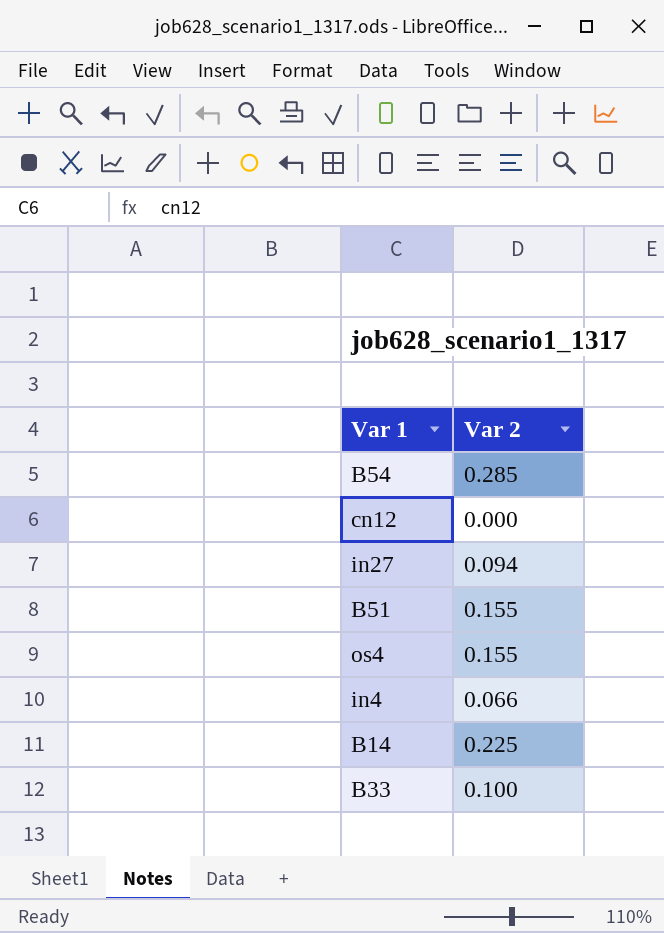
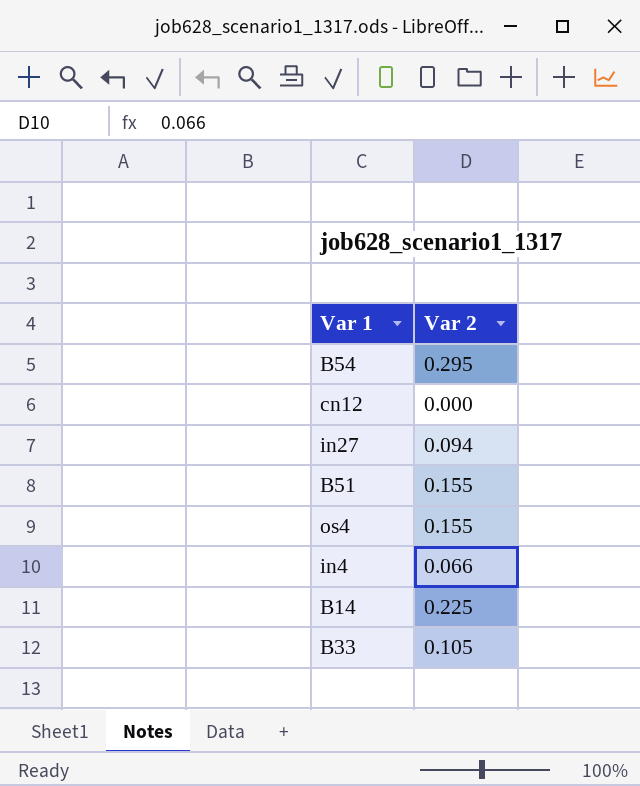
B54 | Var 2: 0.285 -> 0.295
B33 | Var 2: 0.100 -> 0.105

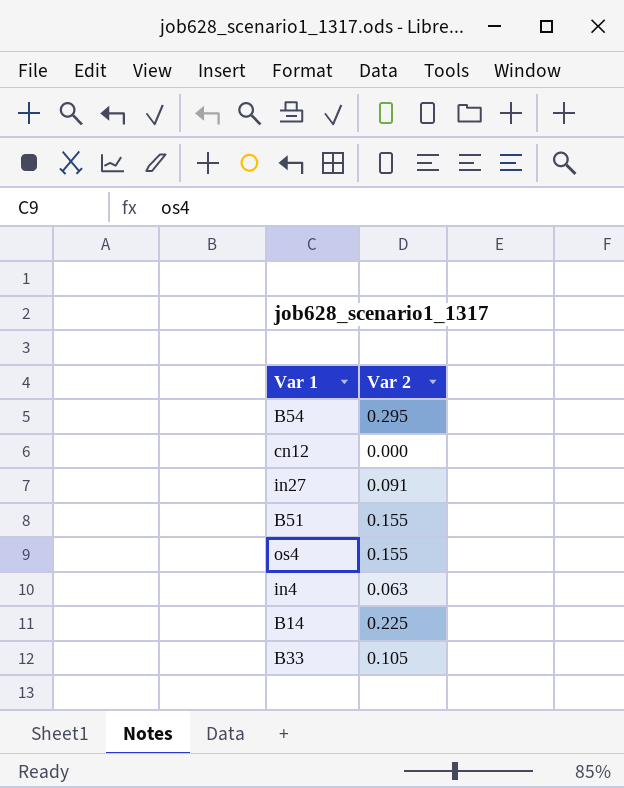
in27 | Var 2: 0.094 -> 0.091
in4 | Var 2: 0.066 -> 0.063

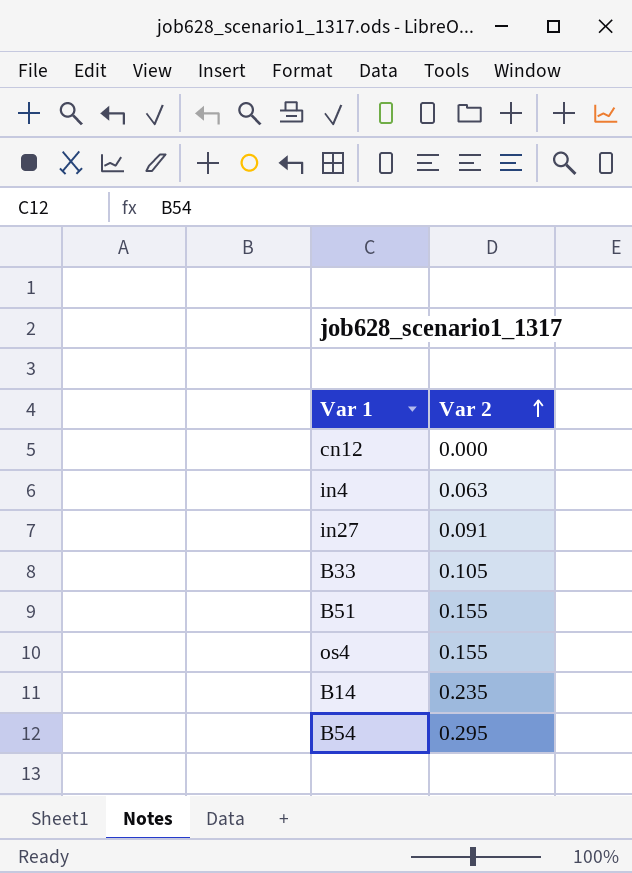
row order: none -> Var 2 ascending
B14 | Var 2: 0.225 -> 0.235

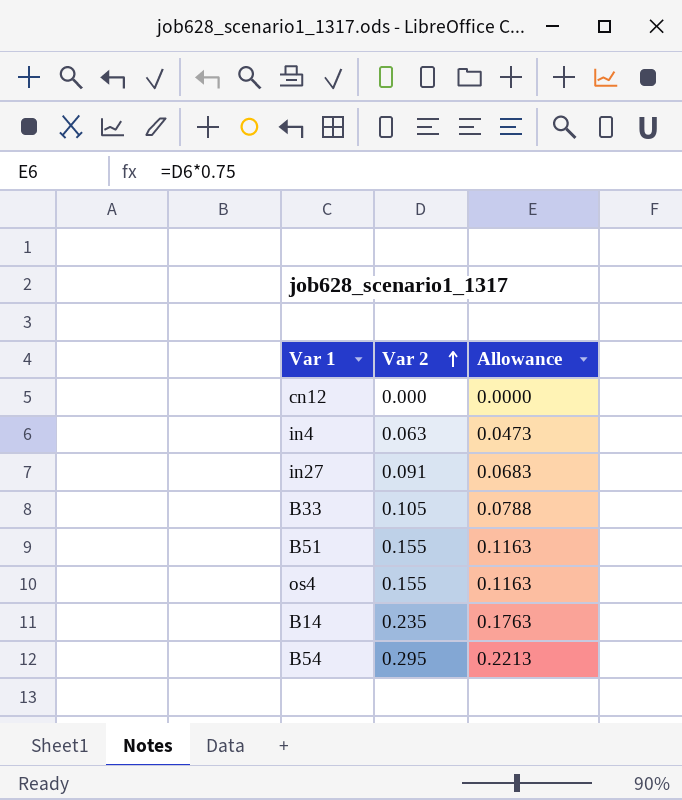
column Allowance | formula: none -> [Var 2] * 0.75

